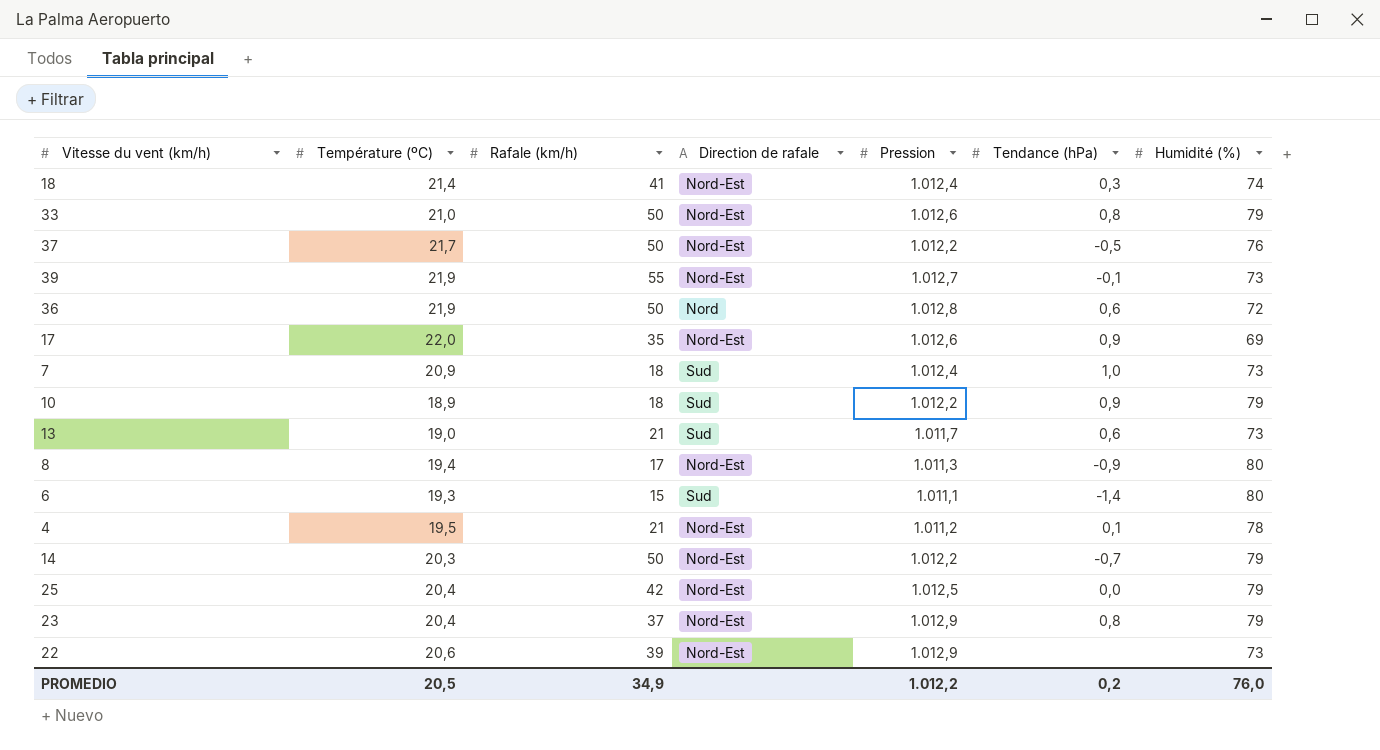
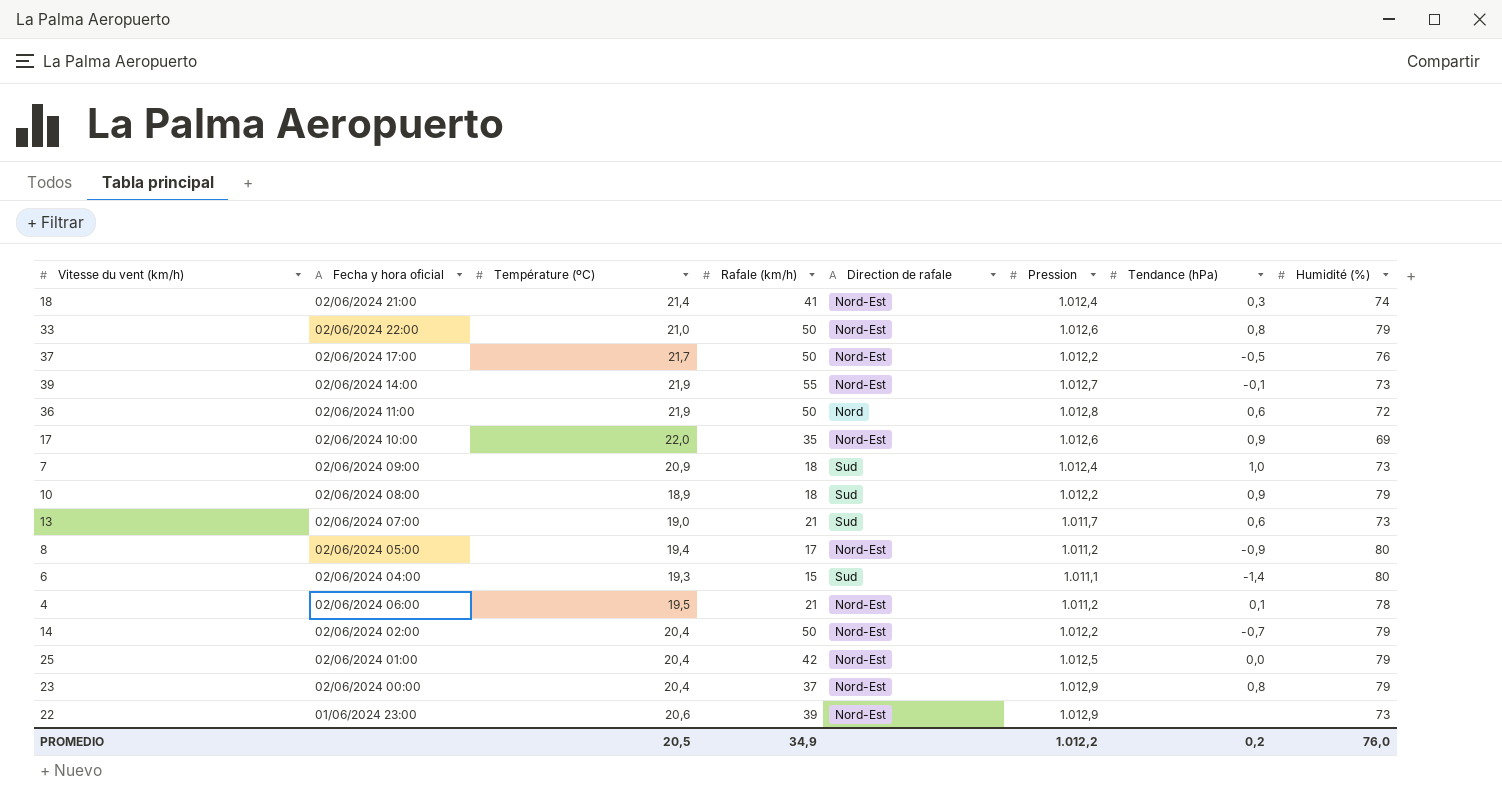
column Fecha y hora oficial | position: none -> 2
8 | Pression: 1.011,3 -> 1.011,2
14 | Température (ºC): 20,3 -> 20,4

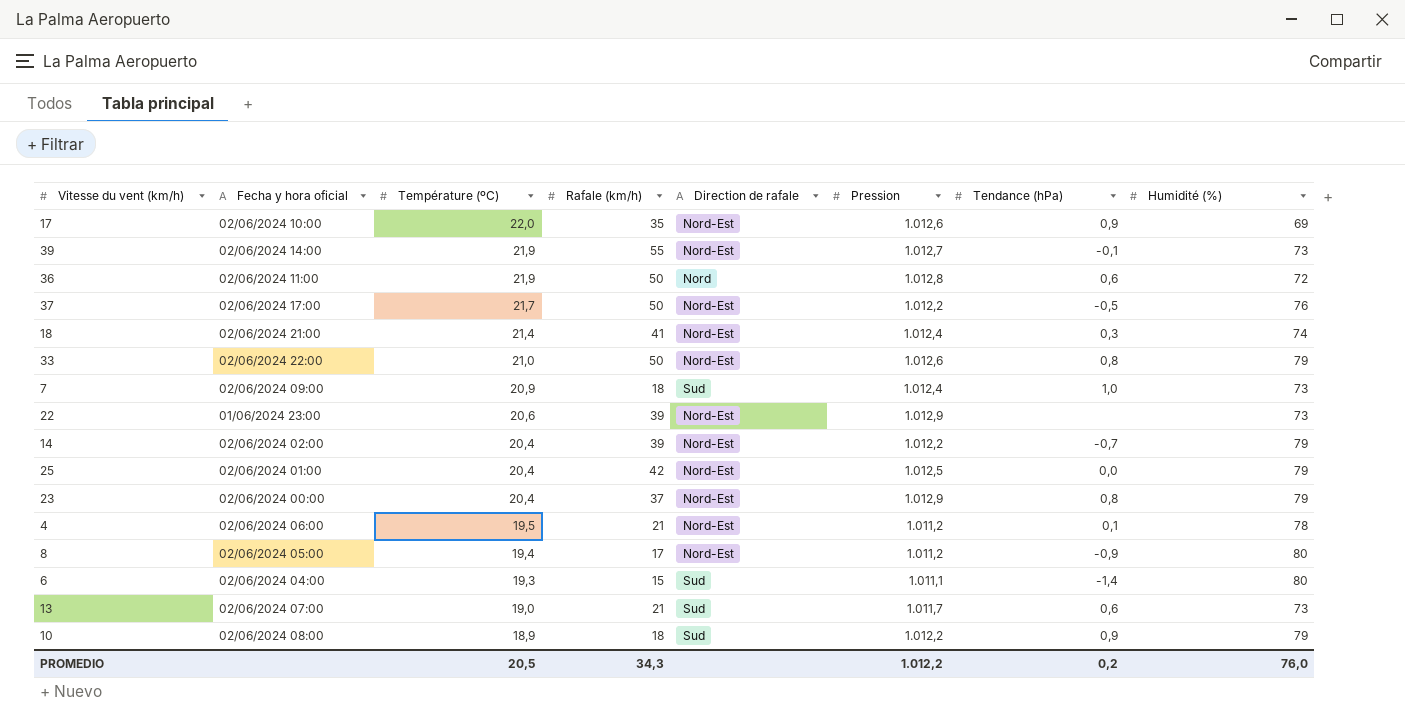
row order: none -> Température (ºC) descending
14 | Rafale (km/h): 50 -> 39
PROMEDIO | Rafale (km/h): 34,9 -> 34,3

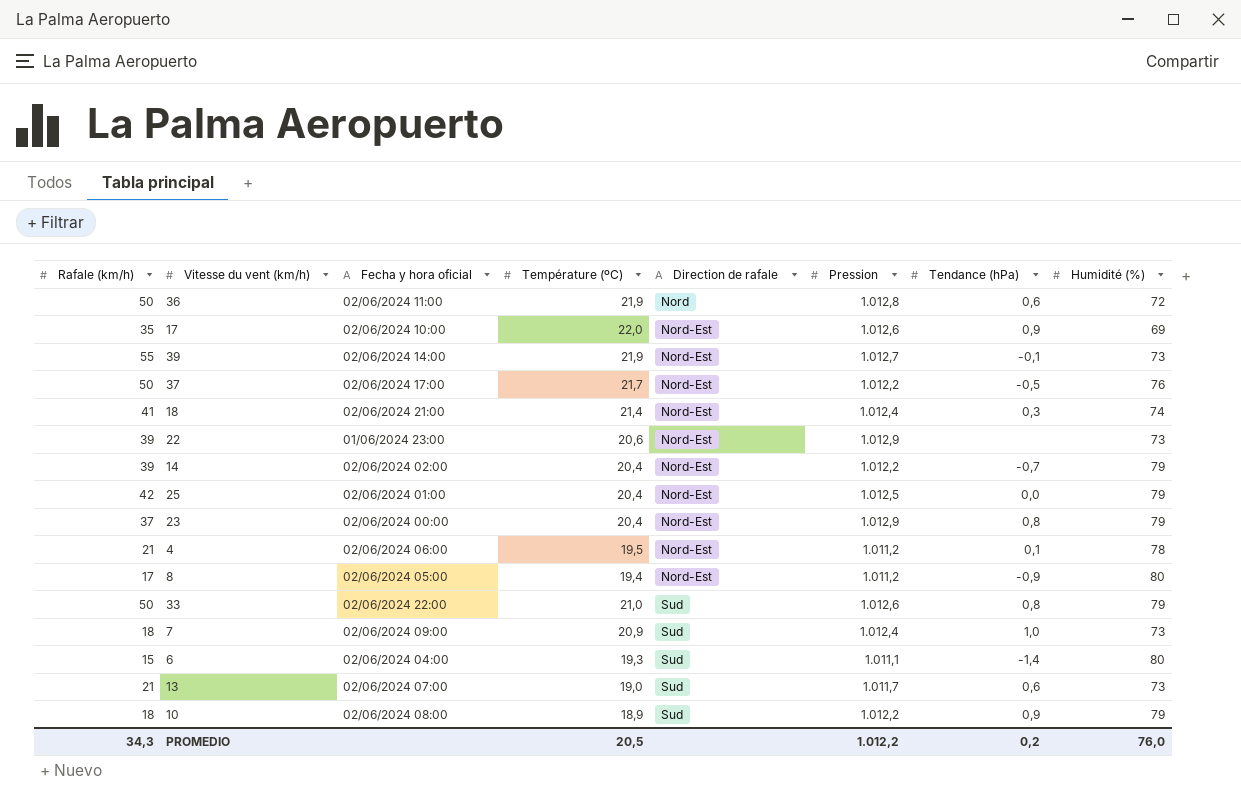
row order: Température (ºC) descending -> Direction de rafale ascending
column Rafale (km/h) | position: 4 -> 1
33 | Direction de rafale: Nord-Est -> Sud

